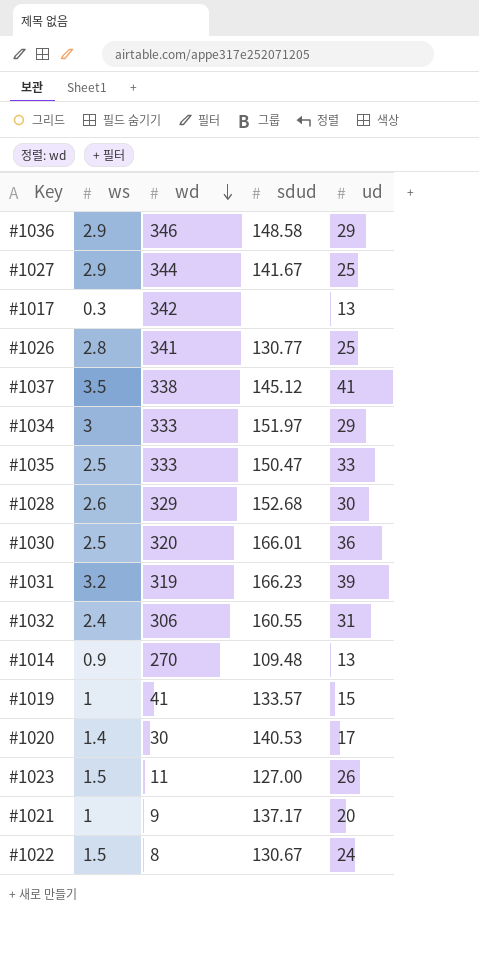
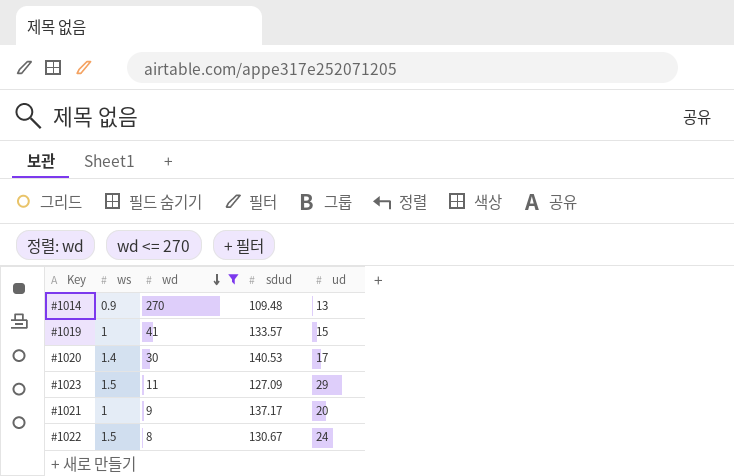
filter: none -> wd <= 270
#1023 | sdud: 127.00 -> 127.09
#1023 | ud: 26 -> 29

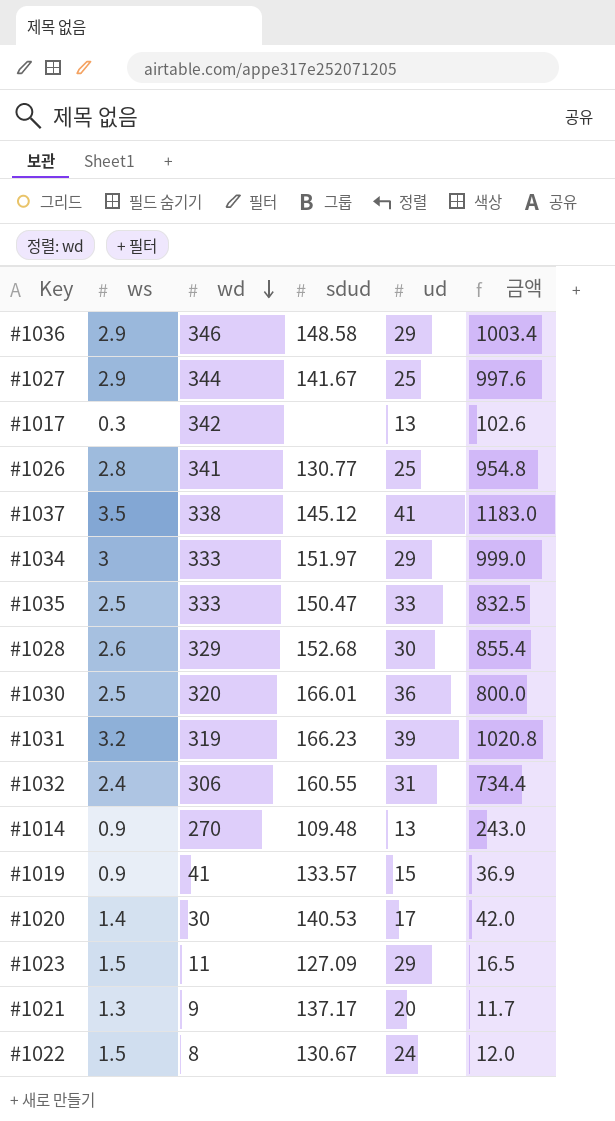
filter: wd <= 270 -> none
column 금액 | formula: none -> [ws] * [wd]
#1019 | ws: 1 -> 0.9
#1021 | ws: 1 -> 1.3

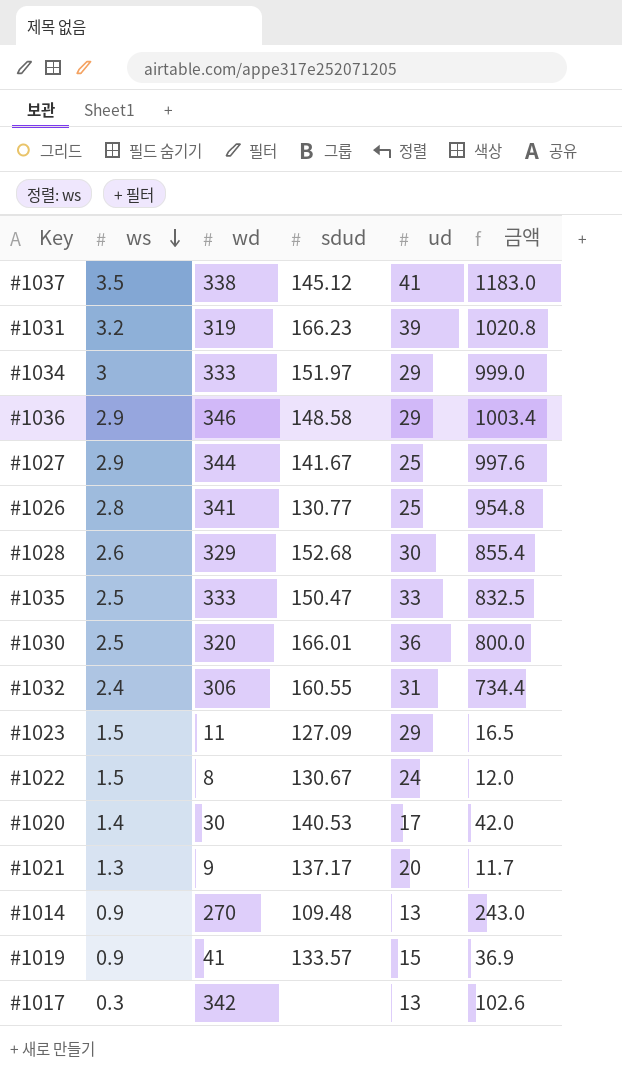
row order: wd descending -> ws descending

